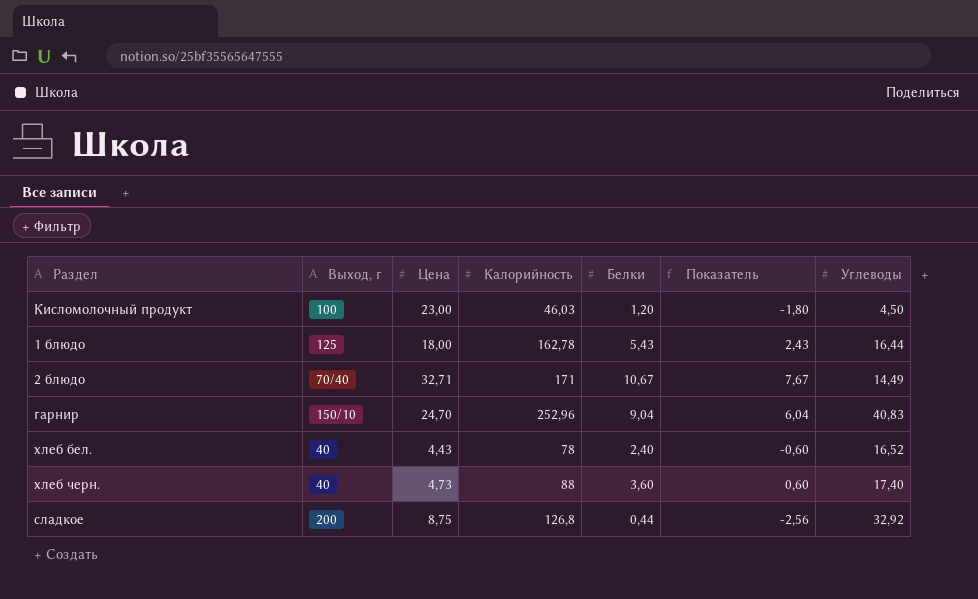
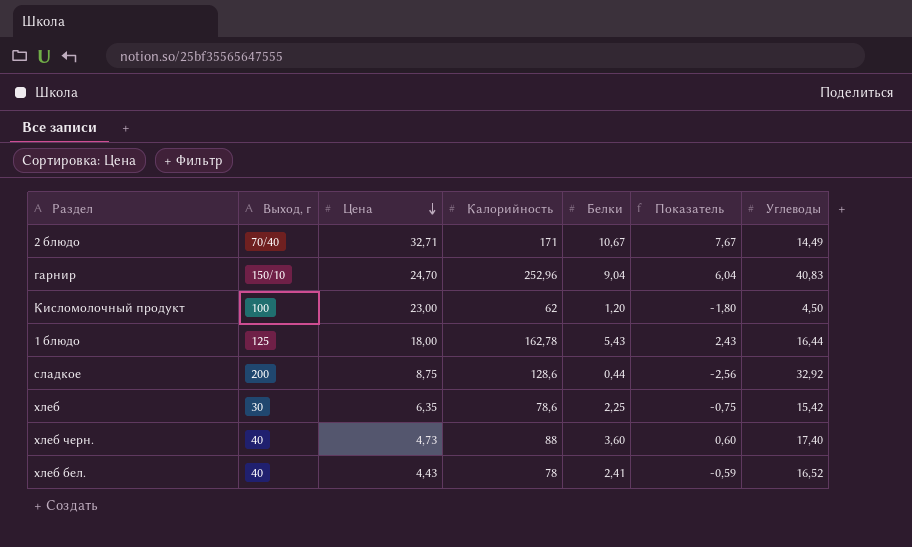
row order: none -> Цена descending
Кисломолочный продукт | Калорийность: 46,03 -> 62
сладкое | Калорийность: 126,8 -> 128,6
row хлеб: none -> 30 | 6,35 | 78,6 | 2,25 | -0,75 | 15,42
хлеб бел. | Белки: 2,40 -> 2,41
хлеб бел. | Показатель: -0,60 -> -0,59

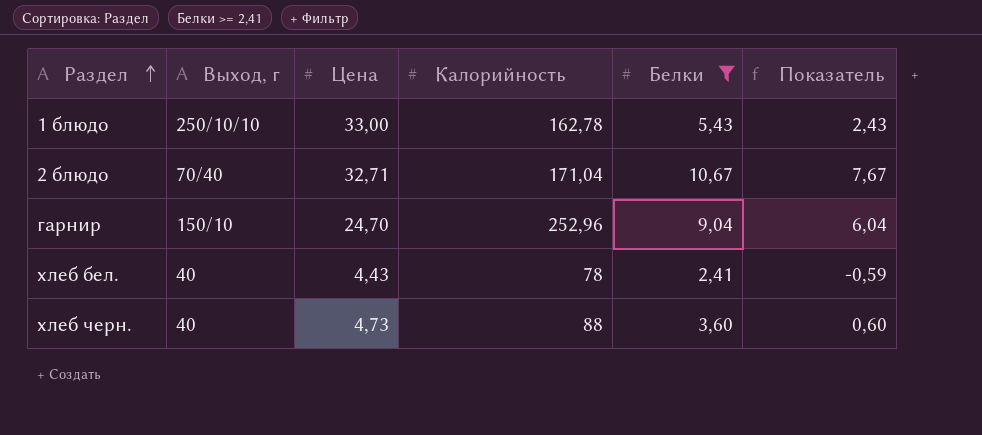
filter: none -> Белки >= 2,41
row order: Цена descending -> Раздел ascending
column Углеводы | position: 7 -> none
1 блюдо | Выход, г: 125 -> 250/10/10
1 блюдо | Цена: 18,00 -> 33,00
2 блюдо | Калорийность: 171 -> 171,04

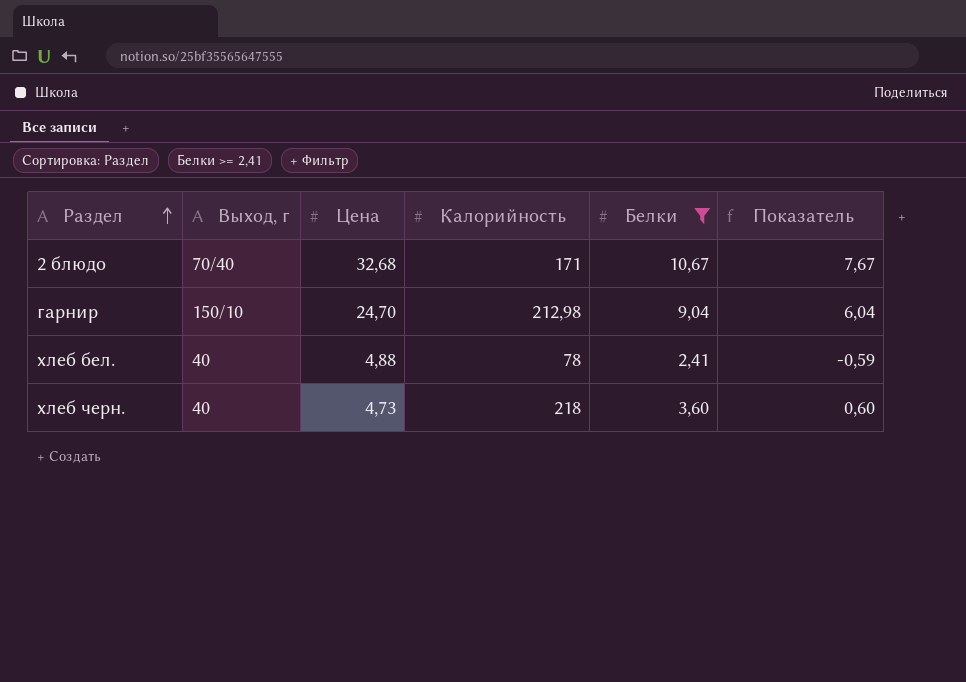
row 1 блюдо: 250/10/10 | 33,00 | 162,78 | 5,43 | 2,43 -> none
2 блюдо | Цена: 32,71 -> 32,68
2 блюдо | Калорийность: 171,04 -> 171
гарнир | Калорийность: 252,96 -> 212,98
хлеб бел. | Цена: 4,43 -> 4,88
хлеб черн. | Калорийность: 88 -> 218

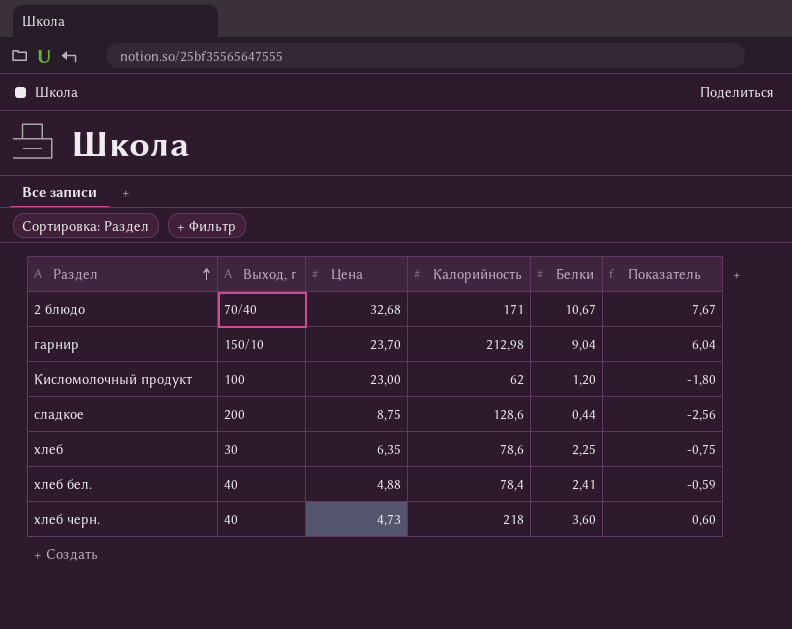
filter: Белки >= 2,41 -> none
гарнир | Цена: 24,70 -> 23,70
хлеб бел. | Калорийность: 78 -> 78,4

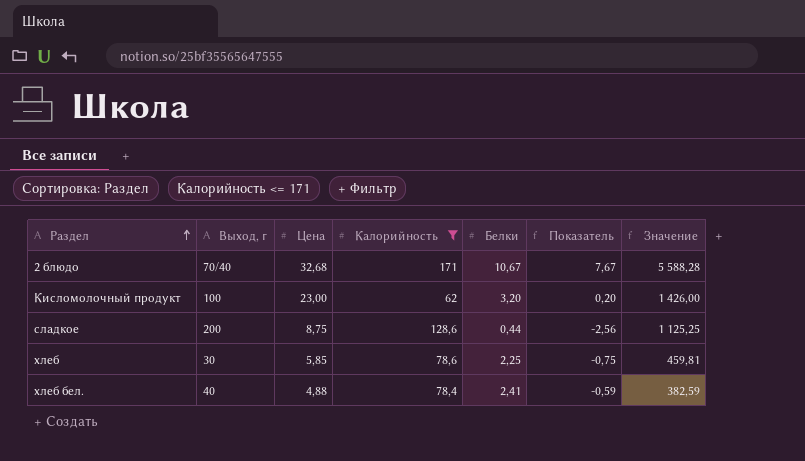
filter: none -> Калорийность <= 171
column Значение | formula: none -> [Цена] * [Калорийность]
Кисломолочный продукт | Белки: 1,20 -> 3,20
Кисломолочный продукт | Показатель: -1,80 -> 0,20
хлеб | Цена: 6,35 -> 5,85

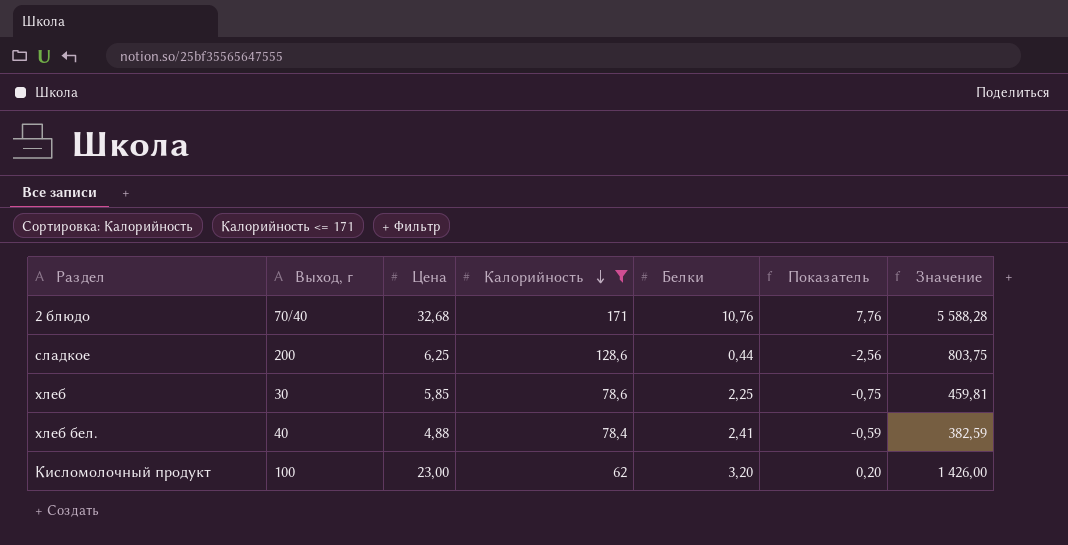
row order: Раздел ascending -> Калорийность descending
2 блюдо | Белки: 10,67 -> 10,76
2 блюдо | Показатель: 7,67 -> 7,76
сладкое | Цена: 8,75 -> 6,25
сладкое | Значение: 1 125,25 -> 803,75

